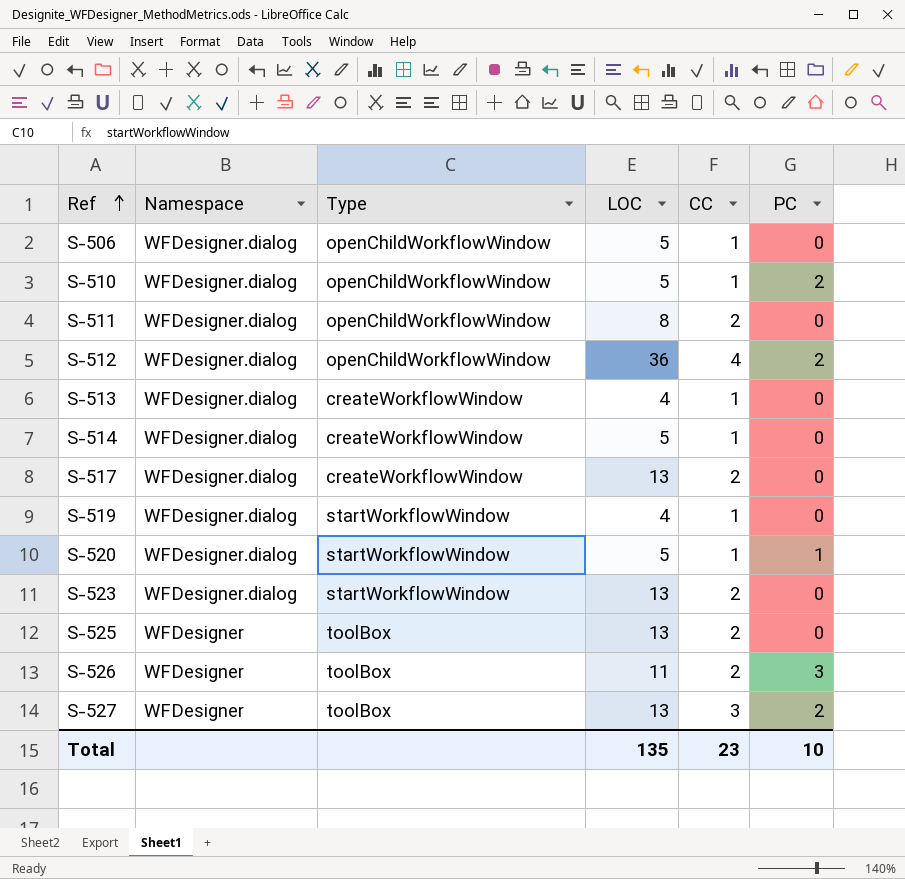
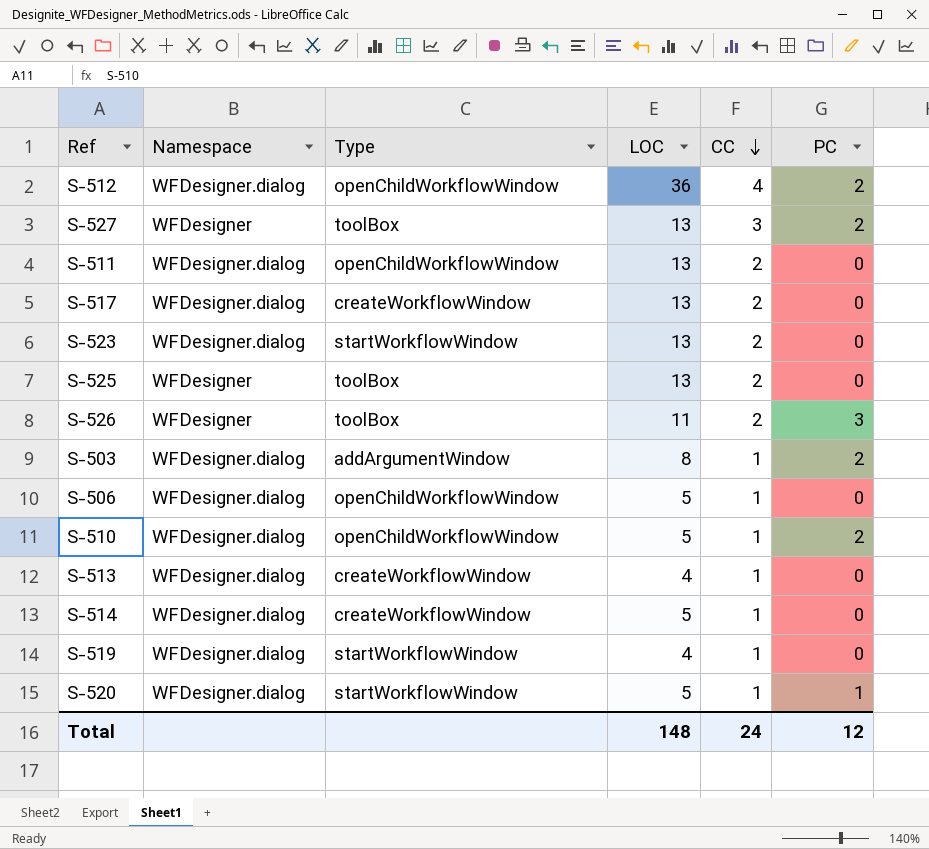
row order: Ref ascending -> CC descending
S-511 | LOC: 8 -> 13
row S-503: none -> WFDesigner.dialog | addArgumentWindow | 8 | 1 | 2
Total | LOC: 135 -> 148
Total | CC: 23 -> 24
Total | PC: 10 -> 12

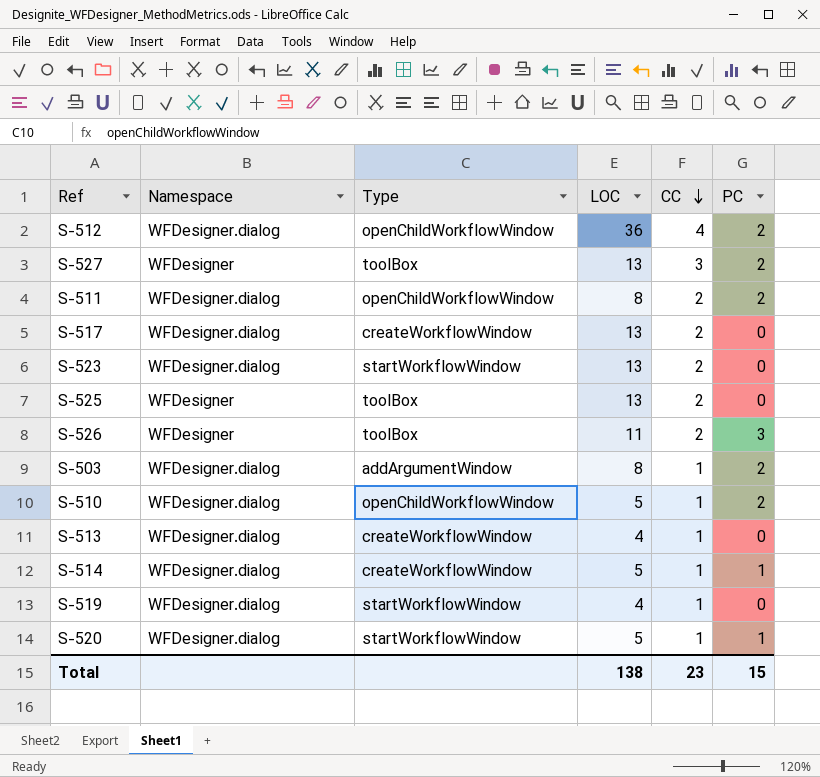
row S-506: WFDesigner.dialog | openChildWorkflowWindow | 5 | 1 | 0 -> none
S-511 | LOC: 13 -> 8
S-511 | PC: 0 -> 2
S-514 | PC: 0 -> 1
Total | LOC: 148 -> 138
Total | CC: 24 -> 23
Total | PC: 12 -> 15

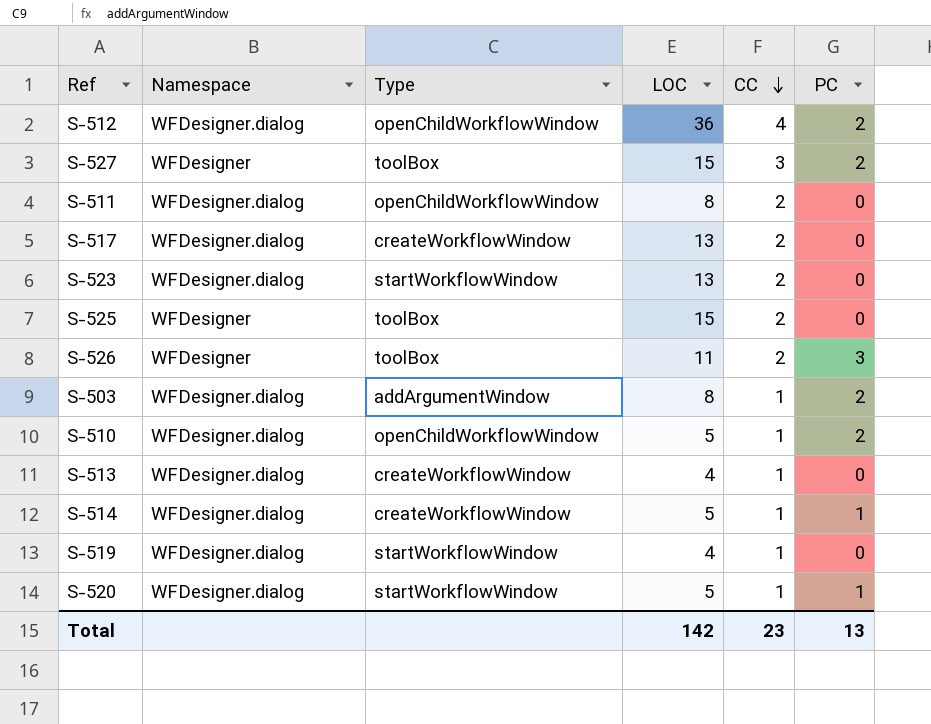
S-527 | LOC: 13 -> 15
S-511 | PC: 2 -> 0
S-525 | LOC: 13 -> 15
Total | LOC: 138 -> 142
Total | PC: 15 -> 13

